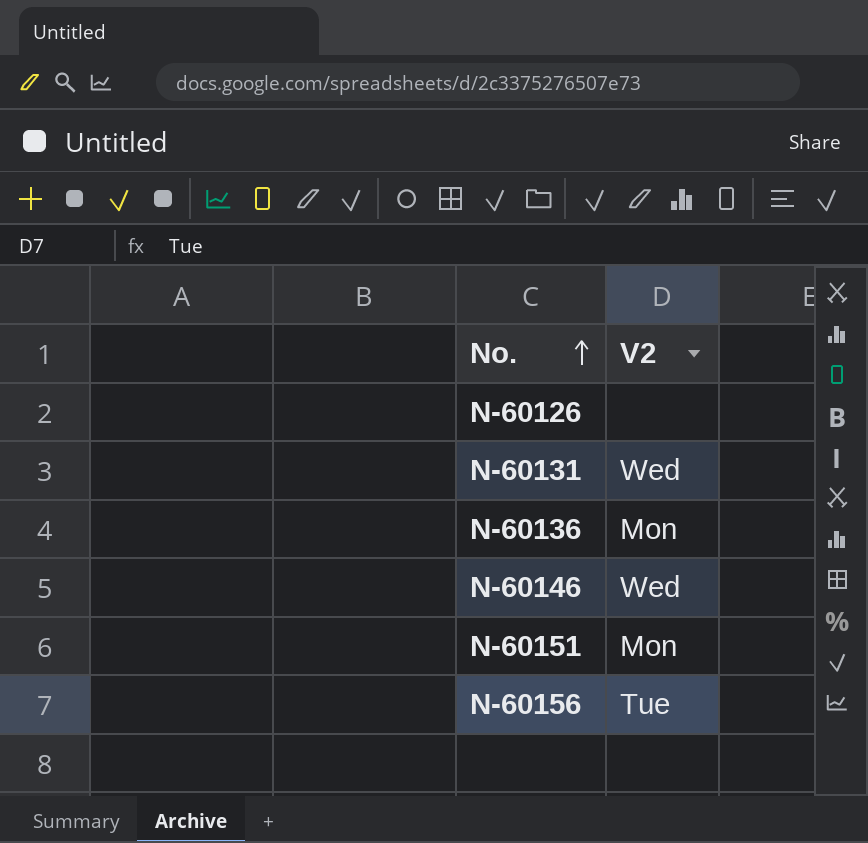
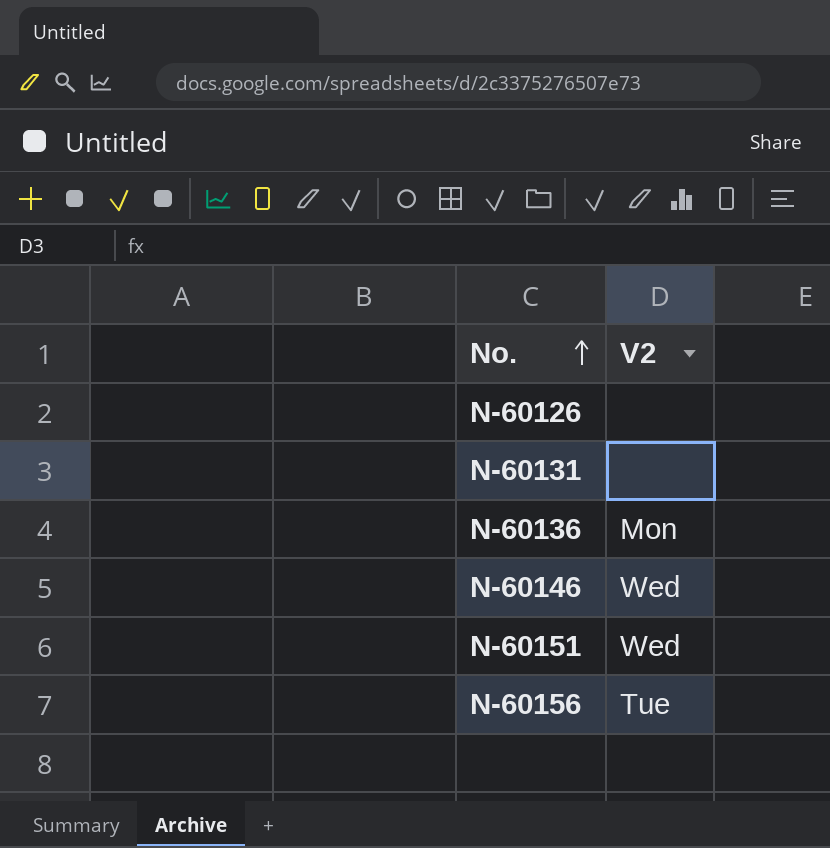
N-60131 | V2: Wed -> none
N-60151 | V2: Mon -> Wed

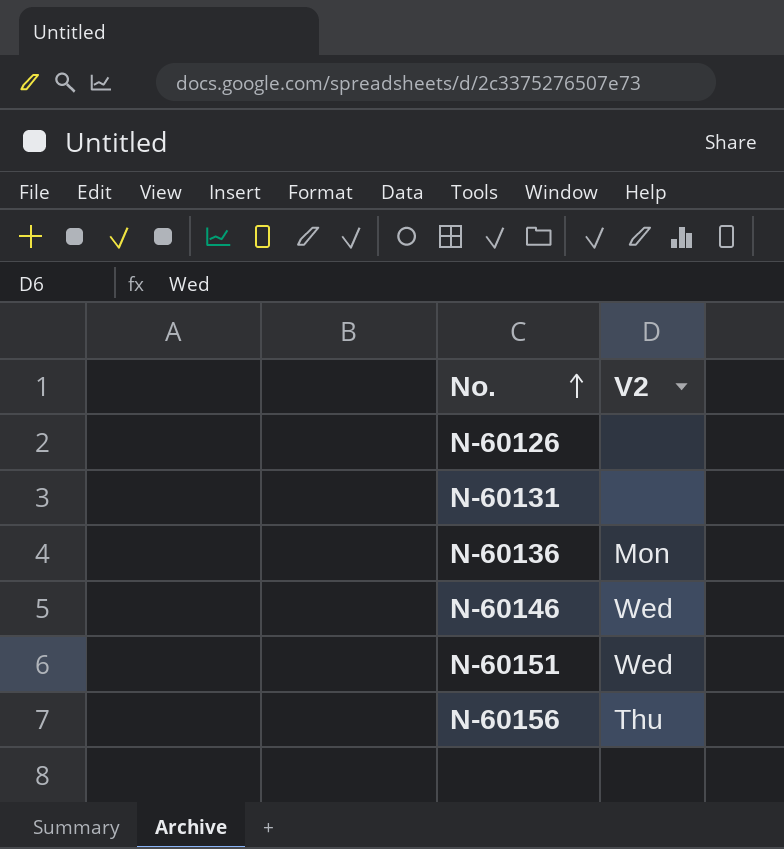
N-60156 | V2: Tue -> Thu

